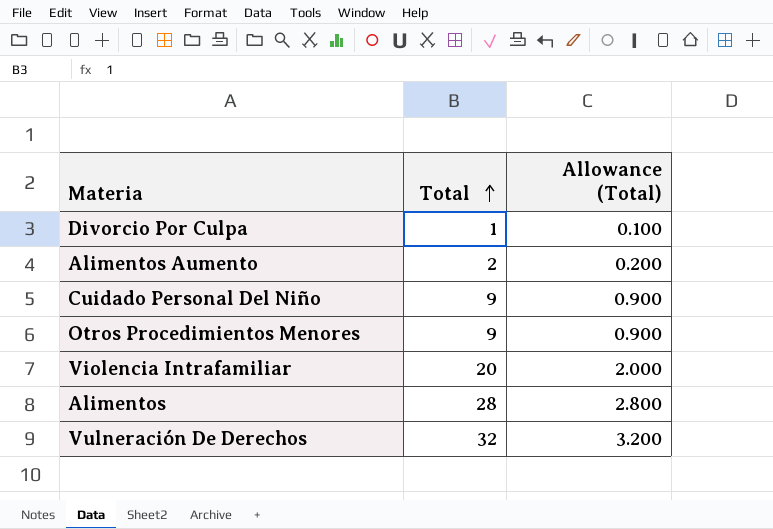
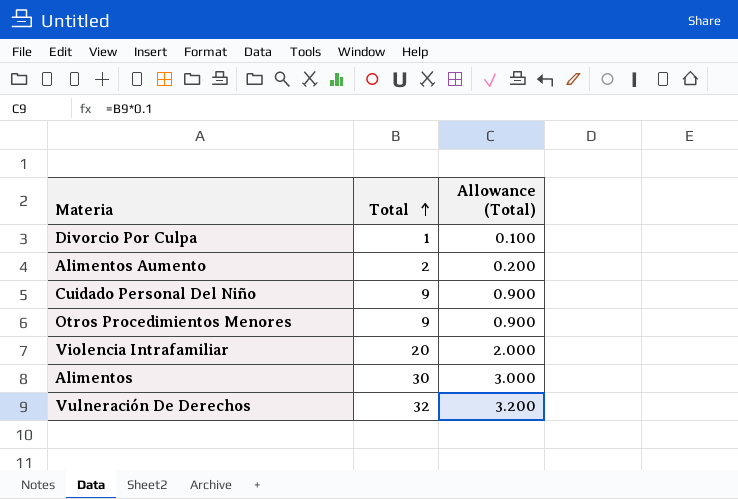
Alimentos | Total: 28 -> 30
Alimentos | Allowance (Total): 2.800 -> 3.000

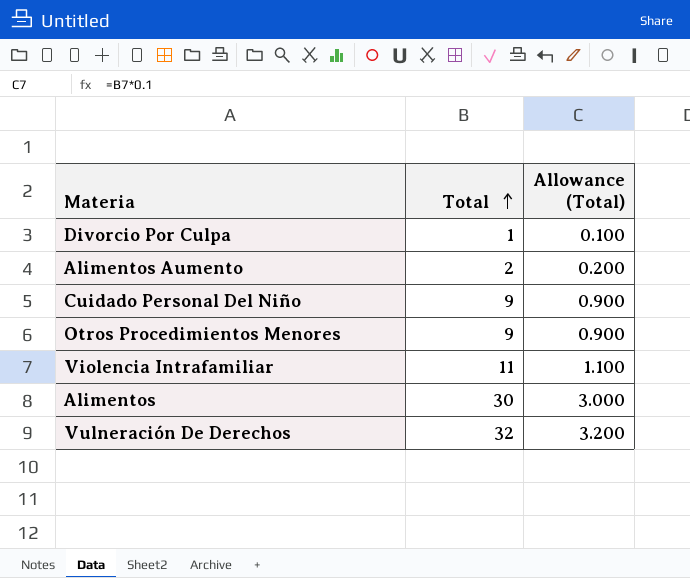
Violencia Intrafamiliar | Total: 20 -> 11
Violencia Intrafamiliar | Allowance (Total): 2.000 -> 1.100

